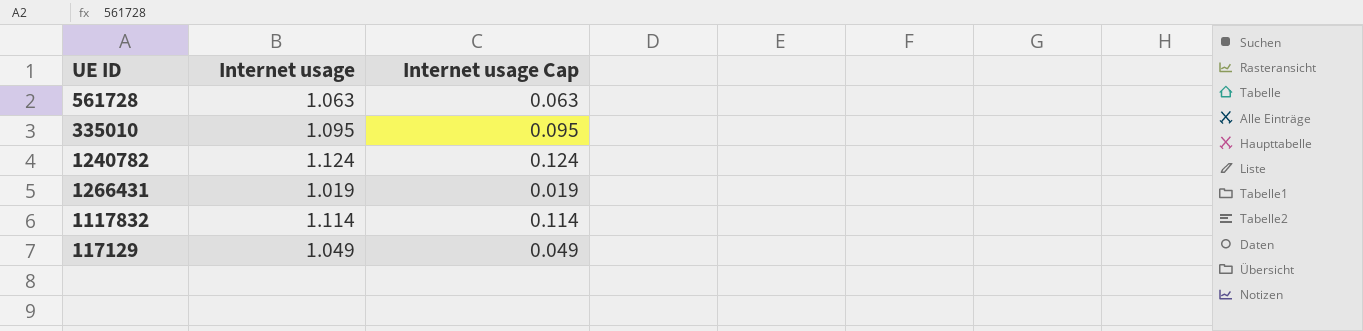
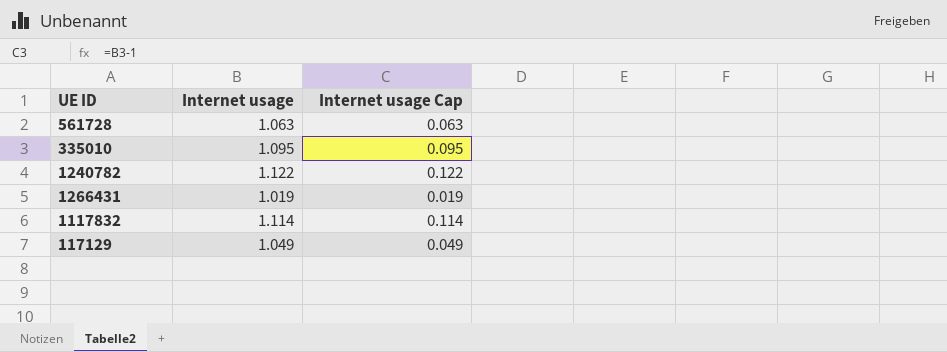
1240782 | Internet usage: 1.124 -> 1.122
1240782 | Internet usage Cap: 0.124 -> 0.122

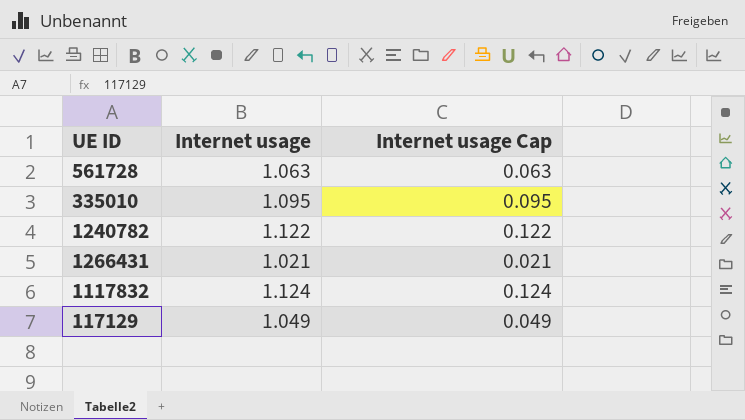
1266431 | Internet usage: 1.019 -> 1.021
1266431 | Internet usage Cap: 0.019 -> 0.021
1117832 | Internet usage: 1.114 -> 1.124
1117832 | Internet usage Cap: 0.114 -> 0.124

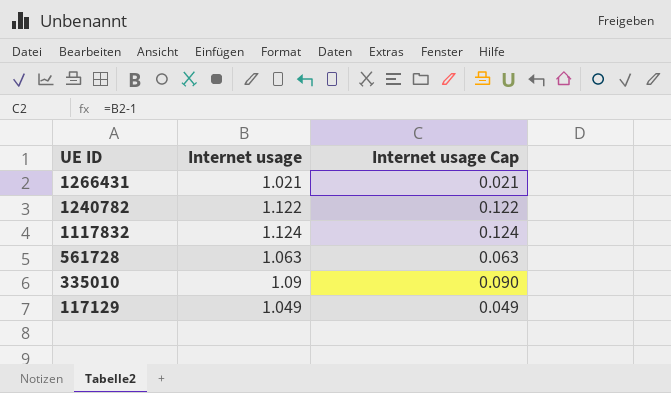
row order: none -> UE ID descending
335010 | Internet usage: 1.095 -> 1.09
335010 | Internet usage Cap: 0.095 -> 0.090

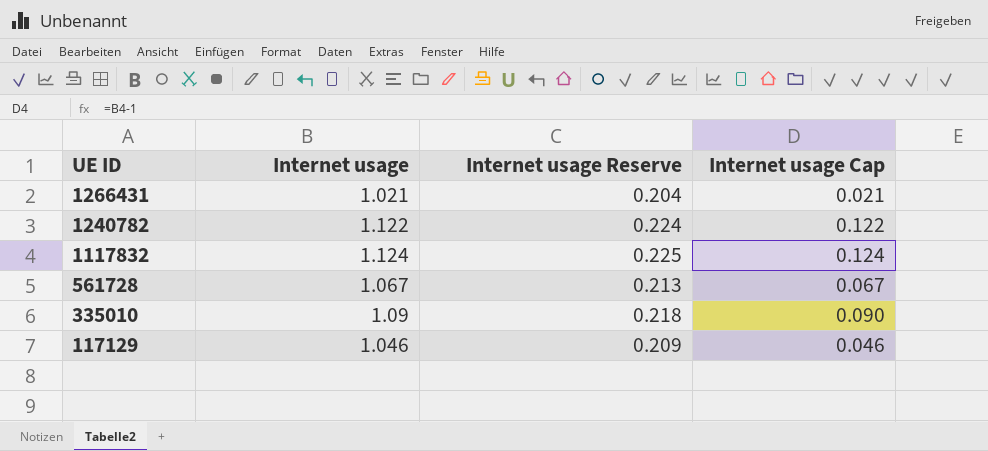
column Internet usage Reserve | formula: none -> [Internet usage] * 0.2
561728 | Internet usage: 1.063 -> 1.067
561728 | Internet usage Cap: 0.063 -> 0.067
117129 | Internet usage: 1.049 -> 1.046
117129 | Internet usage Cap: 0.049 -> 0.046

